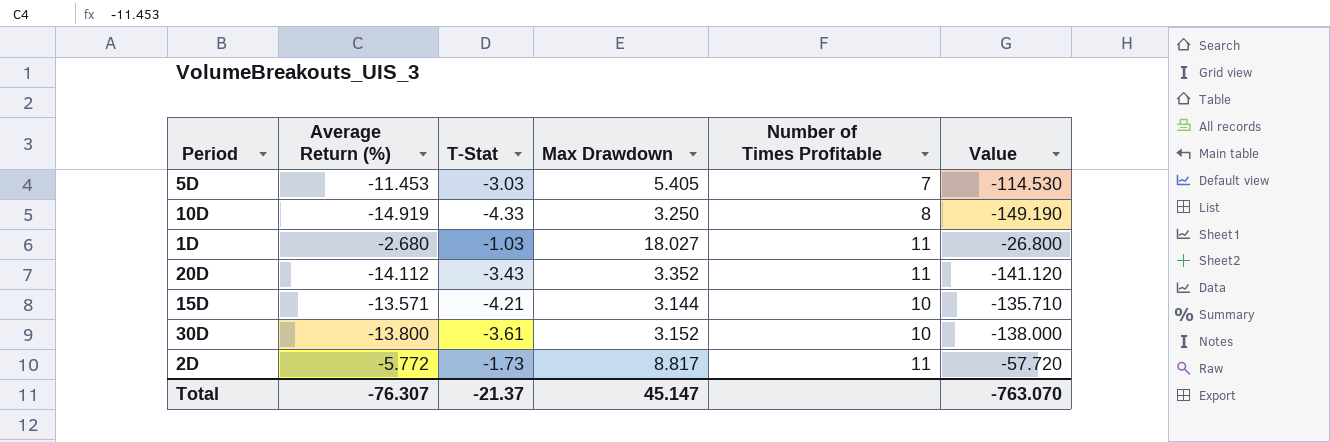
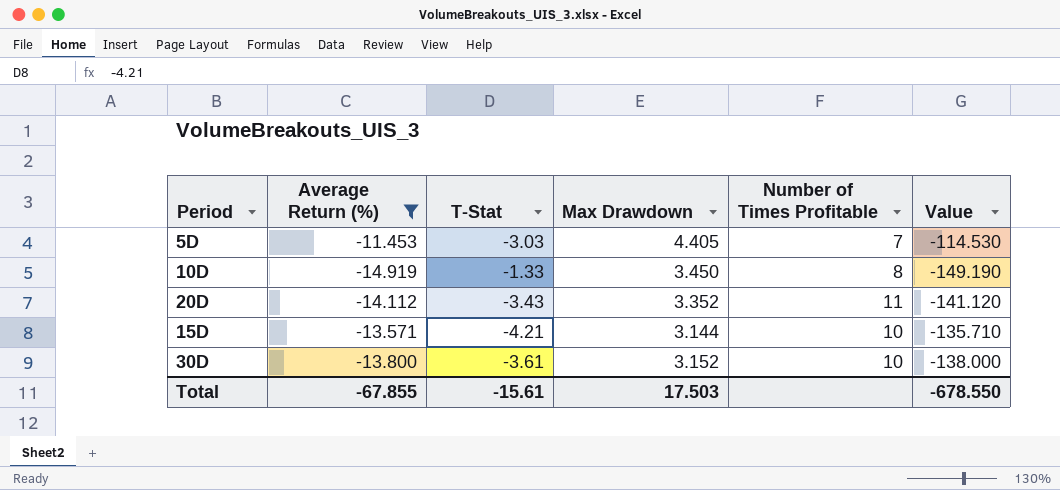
filter: none -> Average Return (%) <= -11.453
5D | Max Drawdown: 5.405 -> 4.405
10D | T-Stat: -4.33 -> -1.33
10D | Max Drawdown: 3.250 -> 3.450
Total | Average Return (%): -76.307 -> -67.855
Total | T-Stat: -21.37 -> -15.61
Total | Max Drawdown: 45.147 -> 17.503
Total | Value: -763.070 -> -678.550

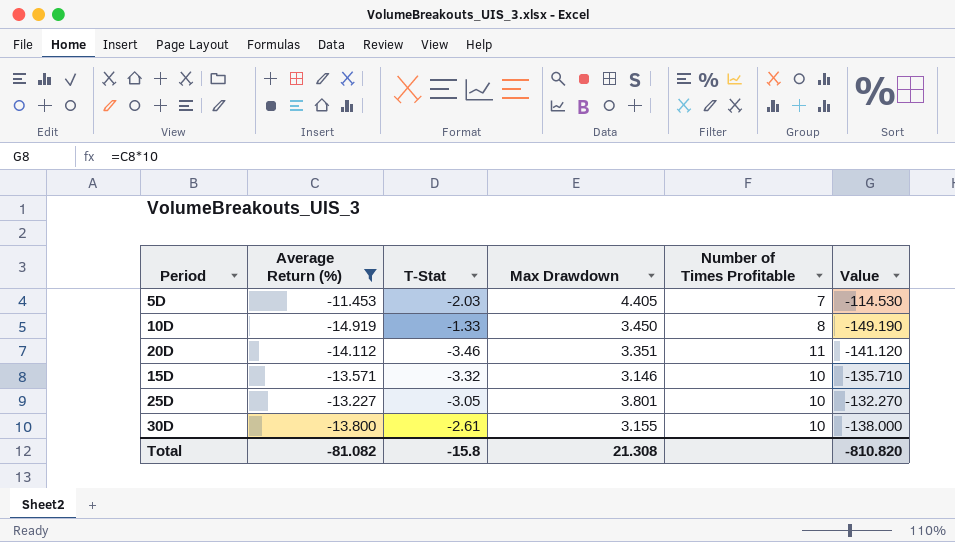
5D | T-Stat: -3.03 -> -2.03
20D | T-Stat: -3.43 -> -3.46
20D | Max Drawdown: 3.352 -> 3.351
15D | T-Stat: -4.21 -> -3.32
15D | Max Drawdown: 3.144 -> 3.146
row 25D: none -> -13.227 | -3.05 | 3.801 | 10 | -132.270
30D | T-Stat: -3.61 -> -2.61
30D | Max Drawdown: 3.152 -> 3.155
Total | Average Return (%): -67.855 -> -81.082
Total | T-Stat: -15.61 -> -15.8
Total | Max Drawdown: 17.503 -> 21.308
Total | Value: -678.550 -> -810.820

